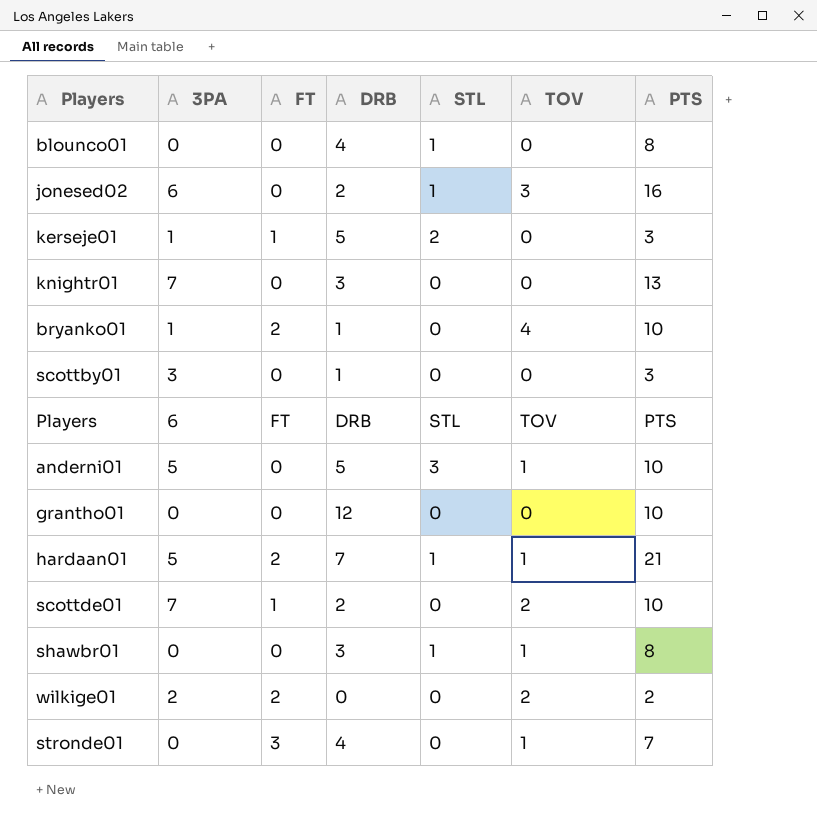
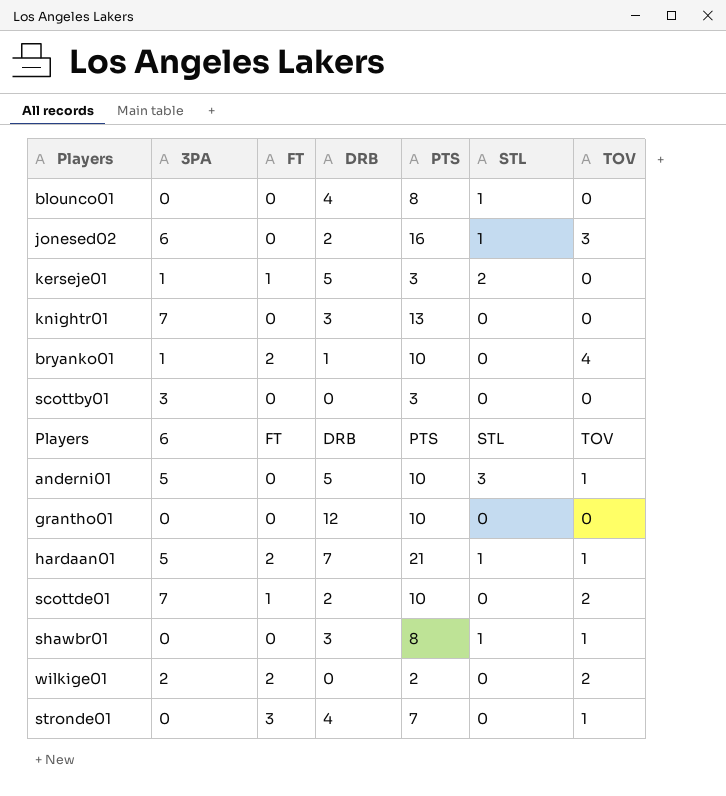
column PTS | position: 7 -> 5
scottby01 | DRB: 1 -> 0

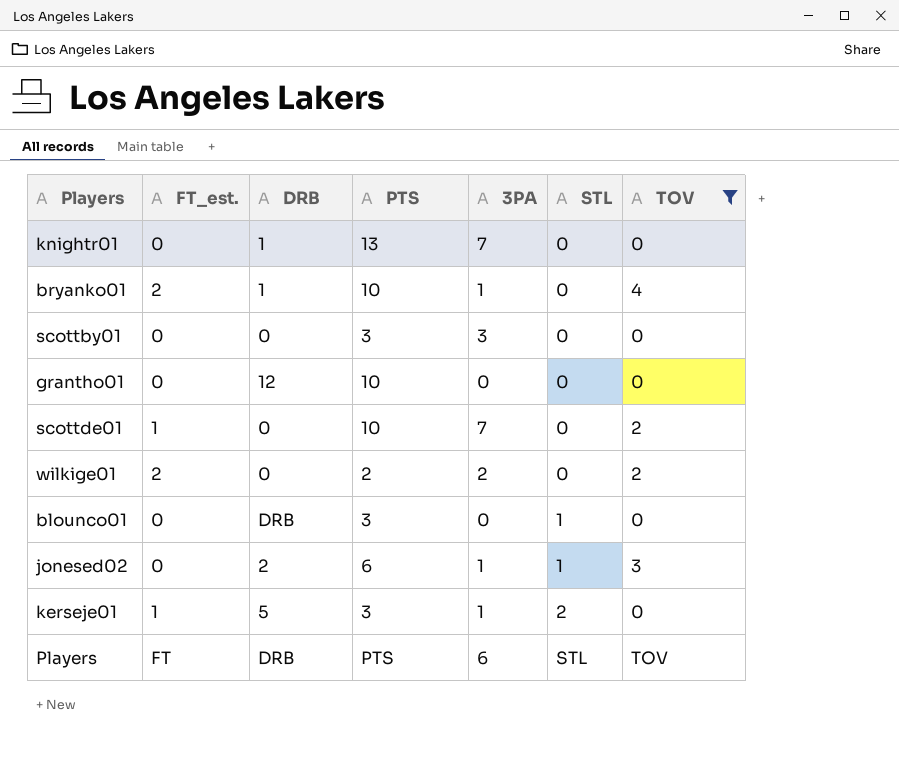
filter: none -> TOV != 1
row order: none -> STL ascending
column name: FT -> FT_est.
column 3PA | position: 2 -> 5
knightr01 | DRB: 3 -> 1
scottde01 | DRB: 2 -> 0
blounco01 | DRB: 4 -> DRB
blounco01 | PTS: 8 -> 3
jonesed02 | PTS: 16 -> 6
jonesed02 | 3PA: 6 -> 1

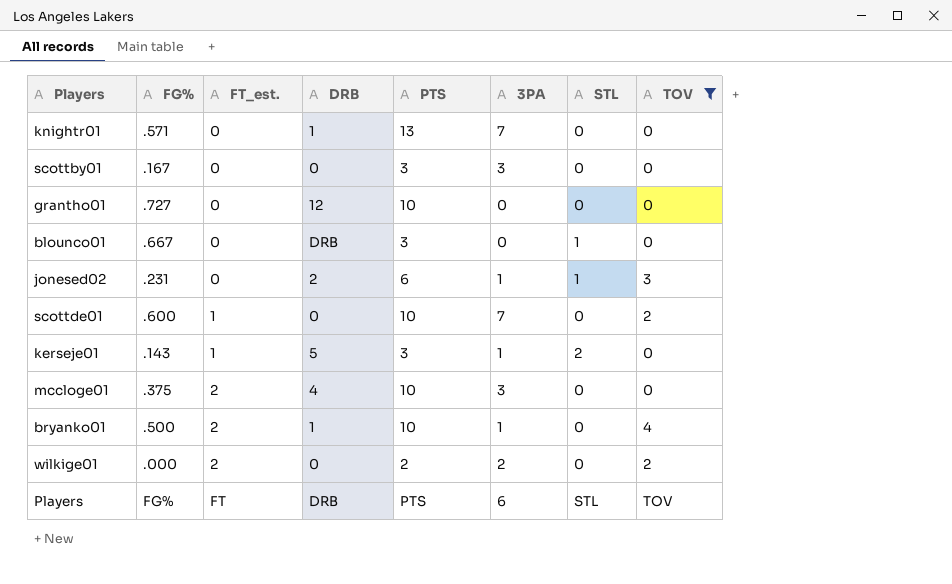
row order: STL ascending -> FT_est. ascending
column FG% | position: none -> 2
row mccloge01: none -> .375 | 2 | 4 | 10 | 3 | 0 | 0

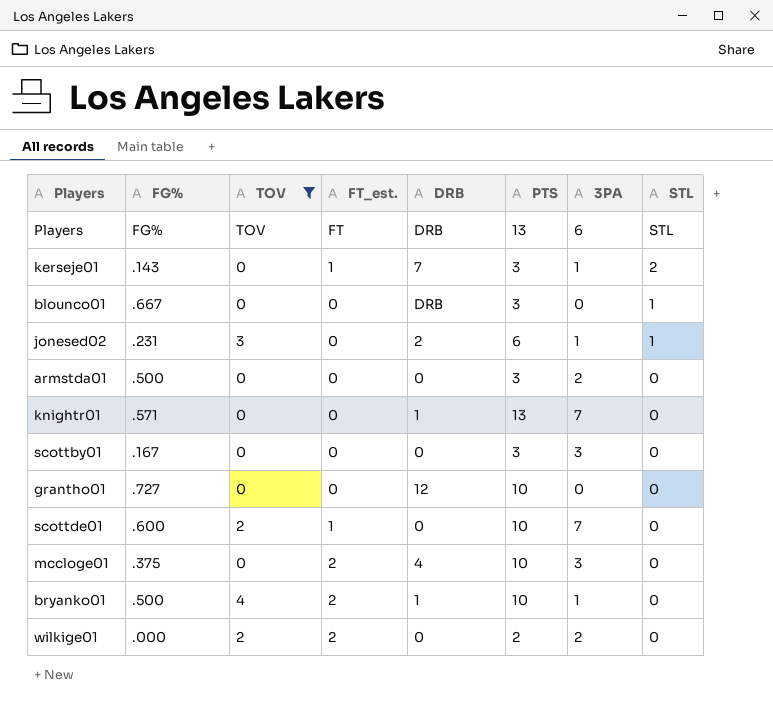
row order: FT_est. ascending -> STL descending
column TOV | position: 8 -> 3
Players | PTS: PTS -> 13
kerseje01 | DRB: 5 -> 7
row armstda01: none -> .500 | 0 | 0 | 0 | 3 | 2 | 0

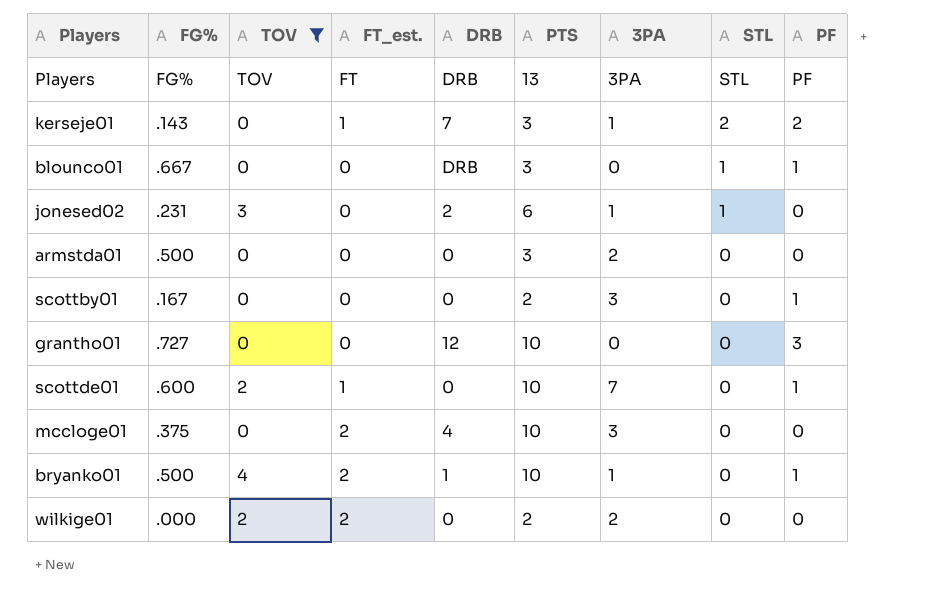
column PF | position: none -> 9
row knightr01: .571 | 0 | 0 | 1 | 13 | 7 | 0 -> none
Players | 3PA: 6 -> 3PA
scottby01 | PTS: 3 -> 2

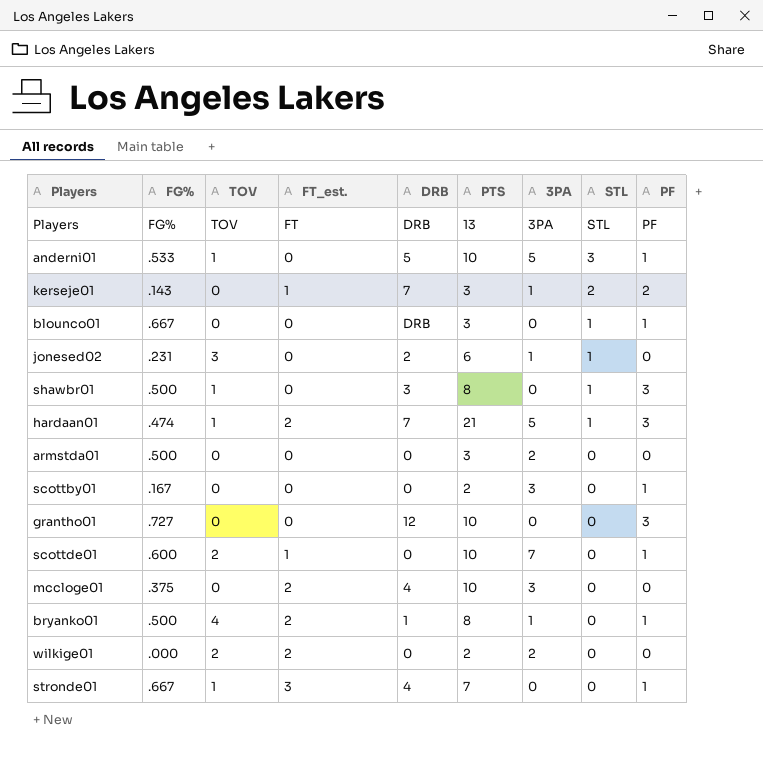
filter: TOV != 1 -> none
bryanko01 | PTS: 10 -> 8

